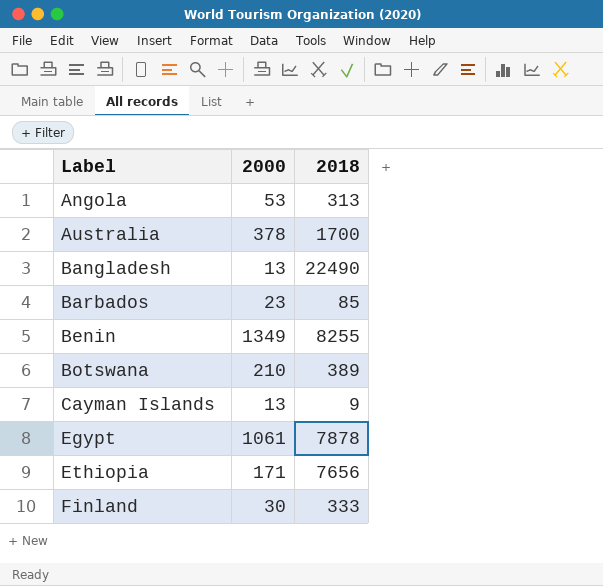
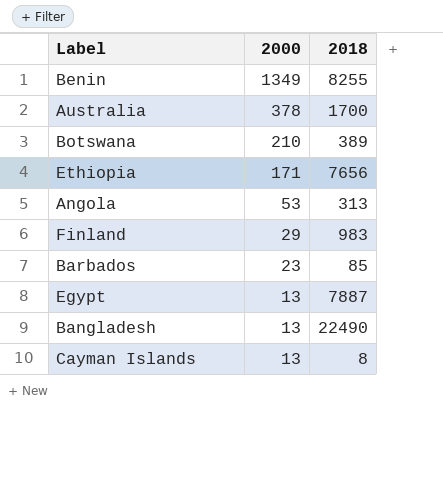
row order: Label ascending -> 2000 descending
Finland | 2000: 30 -> 29
Finland | 2018: 333 -> 983
Egypt | 2000: 1061 -> 13
Egypt | 2018: 7878 -> 7887
Cayman Islands | 2018: 9 -> 8

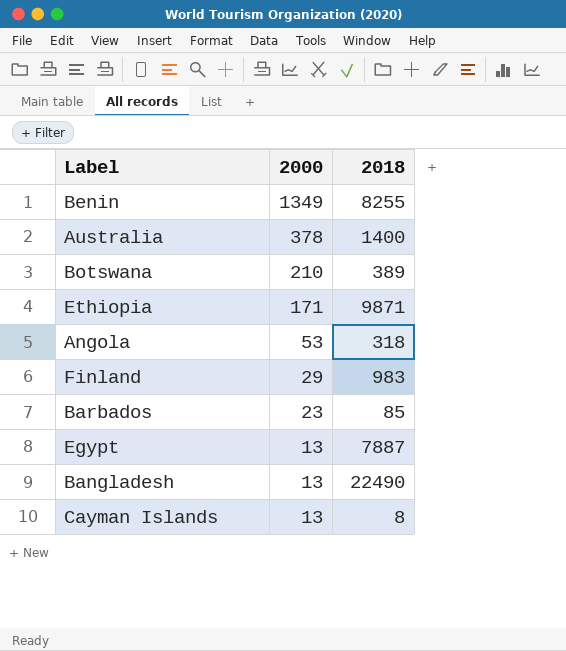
Australia | 2018: 1700 -> 1400
Ethiopia | 2018: 7656 -> 9871
Angola | 2018: 313 -> 318

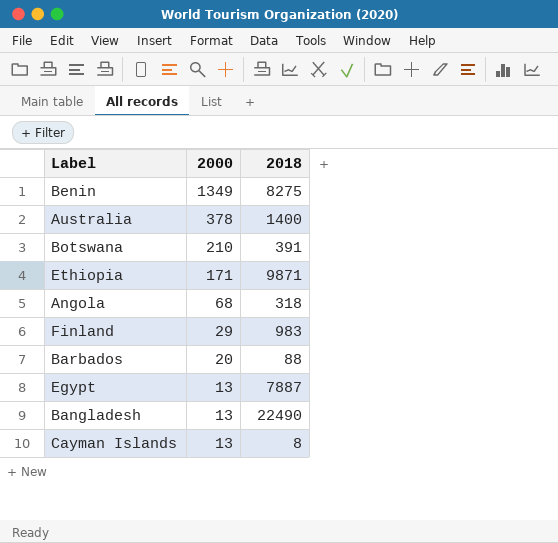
Benin | 2018: 8255 -> 8275
Botswana | 2018: 389 -> 391
Angola | 2000: 53 -> 68
Barbados | 2000: 23 -> 20
Barbados | 2018: 85 -> 88

